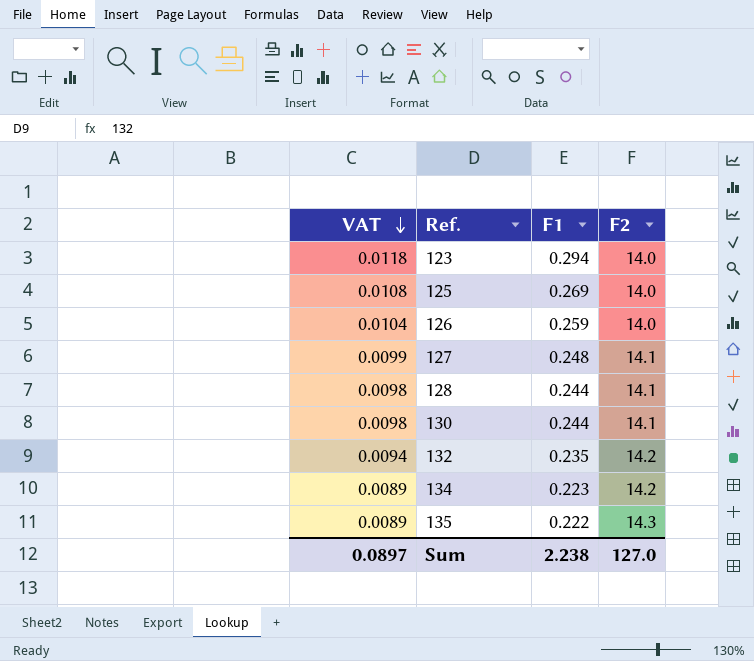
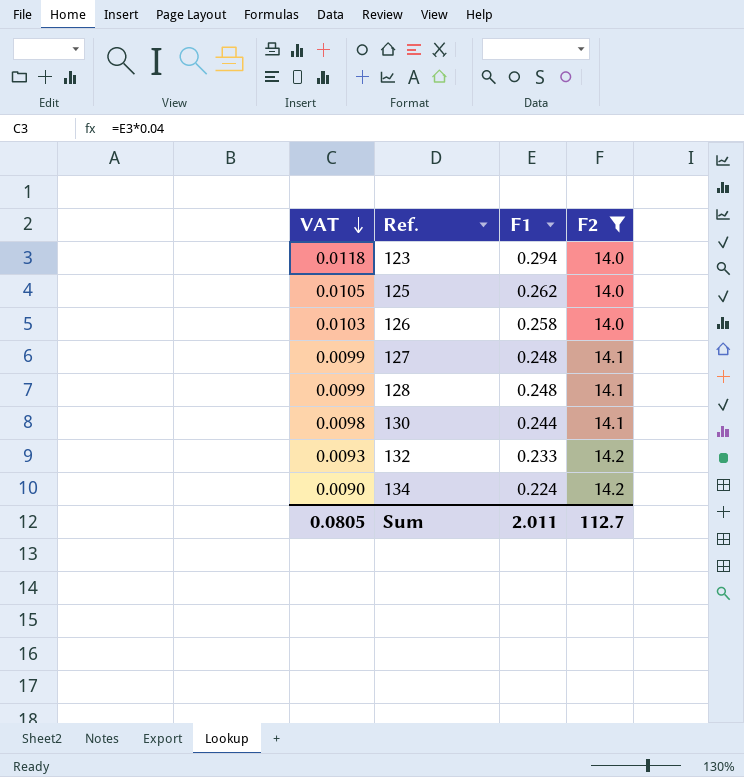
filter: none -> F2 != 14.3
125 | VAT: 0.0108 -> 0.0105
125 | F1: 0.269 -> 0.262
126 | VAT: 0.0104 -> 0.0103
126 | F1: 0.259 -> 0.258
128 | VAT: 0.0098 -> 0.0099
128 | F1: 0.244 -> 0.248
132 | VAT: 0.0094 -> 0.0093
132 | F1: 0.235 -> 0.233
134 | VAT: 0.0089 -> 0.0090
134 | F1: 0.223 -> 0.224
Sum | VAT: 0.0897 -> 0.0805
Sum | F1: 2.238 -> 2.011
Sum | F2: 127.0 -> 112.7

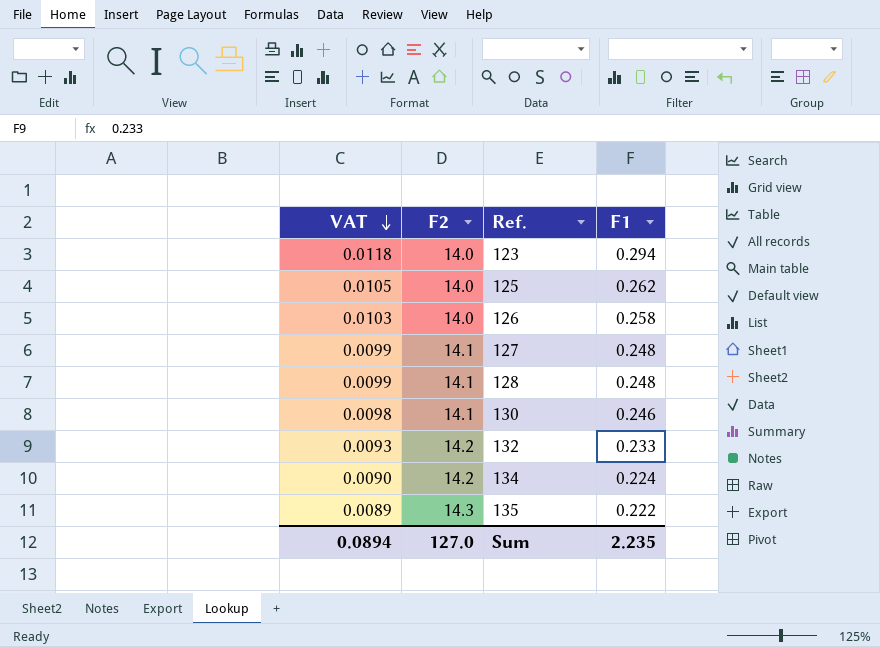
filter: F2 != 14.3 -> none
column F2 | position: 4 -> 2
130 | F1: 0.244 -> 0.246
Sum | VAT: 0.0805 -> 0.0894
Sum | F2: 112.7 -> 127.0
Sum | F1: 2.011 -> 2.235

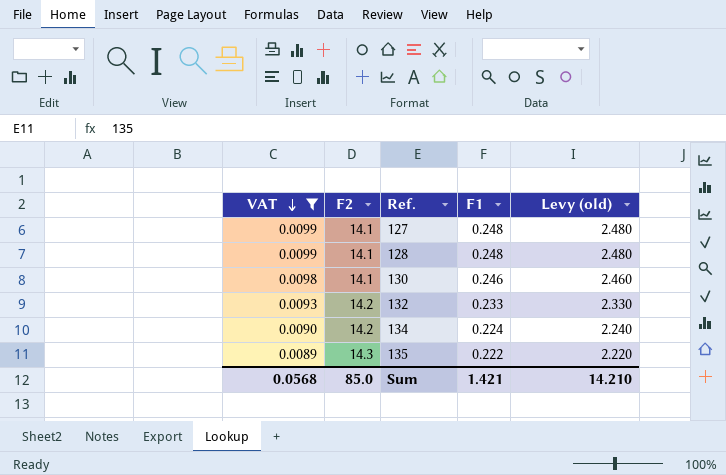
filter: none -> VAT <= 0.0099
column Levy (old) | formula: none -> [F1] * 10
Sum | VAT: 0.0894 -> 0.0568
Sum | F2: 127.0 -> 85.0
Sum | F1: 2.235 -> 1.421

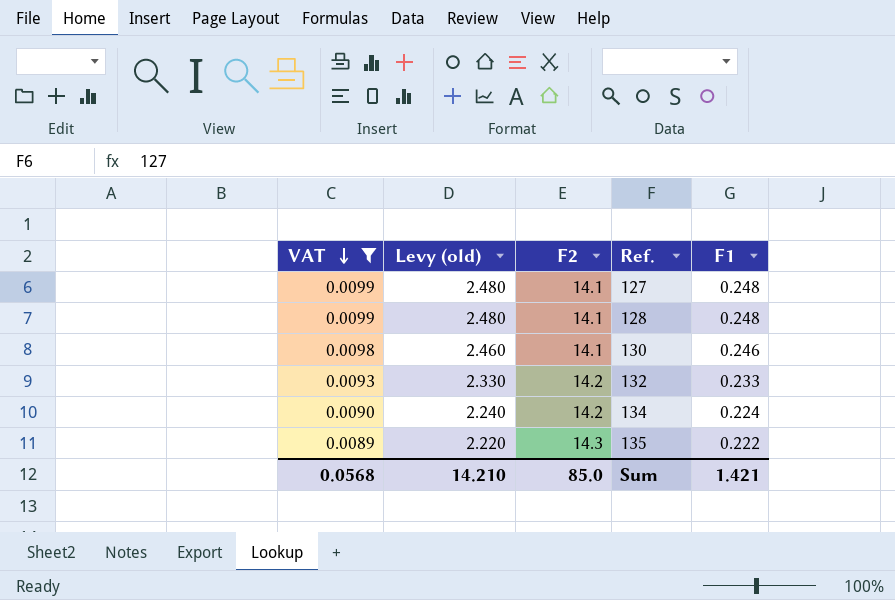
column Levy (old) | position: 5 -> 2

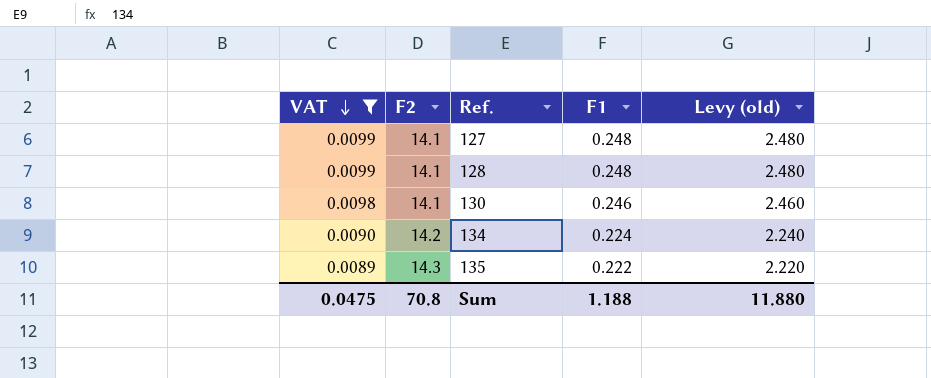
column Levy (old) | position: 2 -> 5
row 132: 0.0093 | 2.330 | 14.2 | 0.233 -> none
Sum | VAT: 0.0568 -> 0.0475
Sum | F2: 85.0 -> 70.8
Sum | F1: 1.421 -> 1.188
Sum | Levy (old): 14.210 -> 11.880

